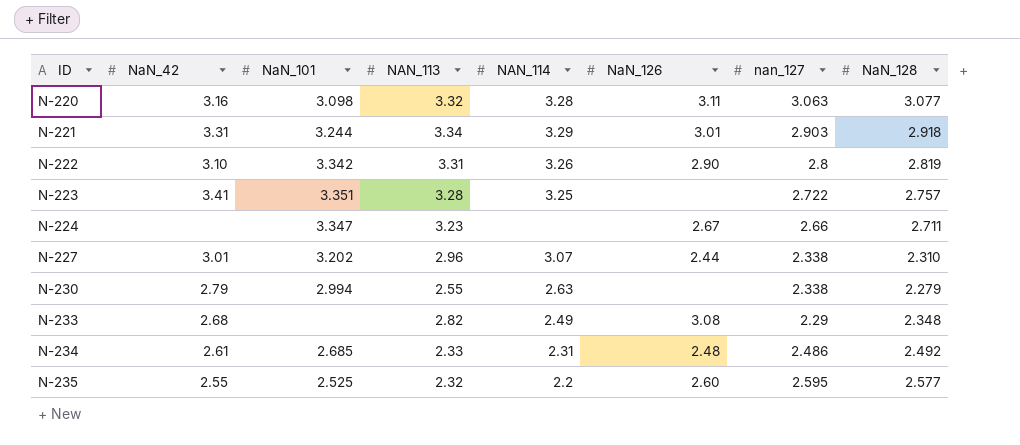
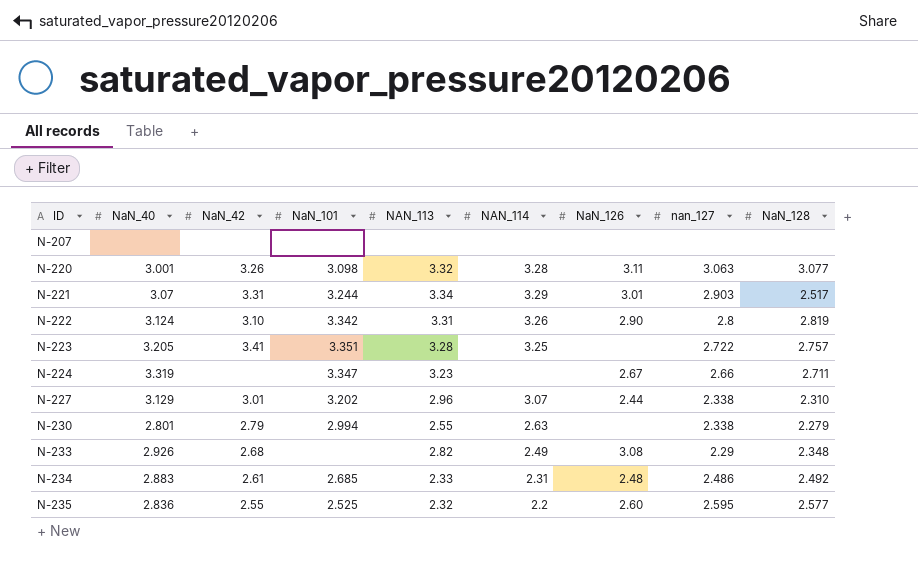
column NaN_40 | position: none -> 2
row N-207: none -> none | none | none | none | none | none | none | none
N-220 | NaN_42: 3.16 -> 3.26
N-221 | NaN_128: 2.918 -> 2.517

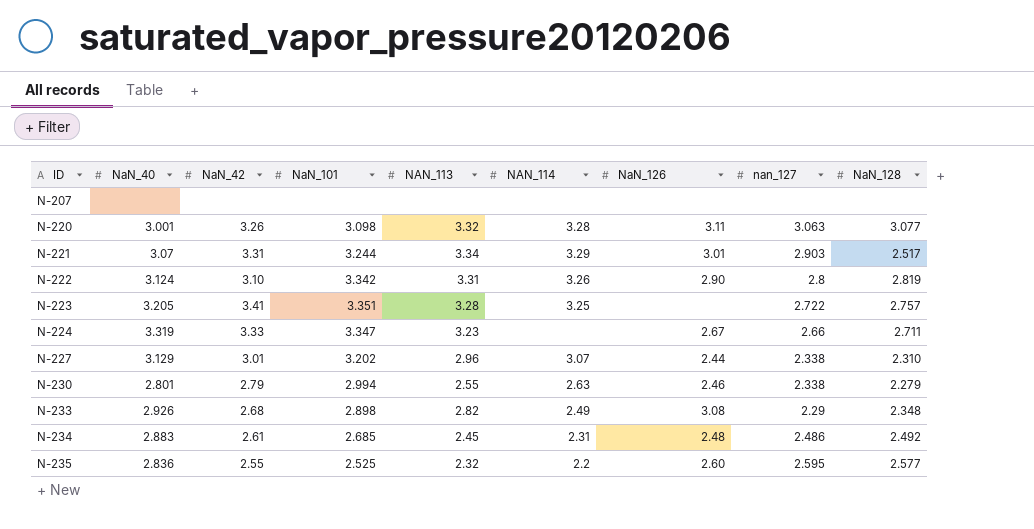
N-224 | NaN_42: none -> 3.33
N-230 | NaN_126: none -> 2.46
N-233 | NaN_101: none -> 2.898
N-234 | NAN_113: 2.33 -> 2.45

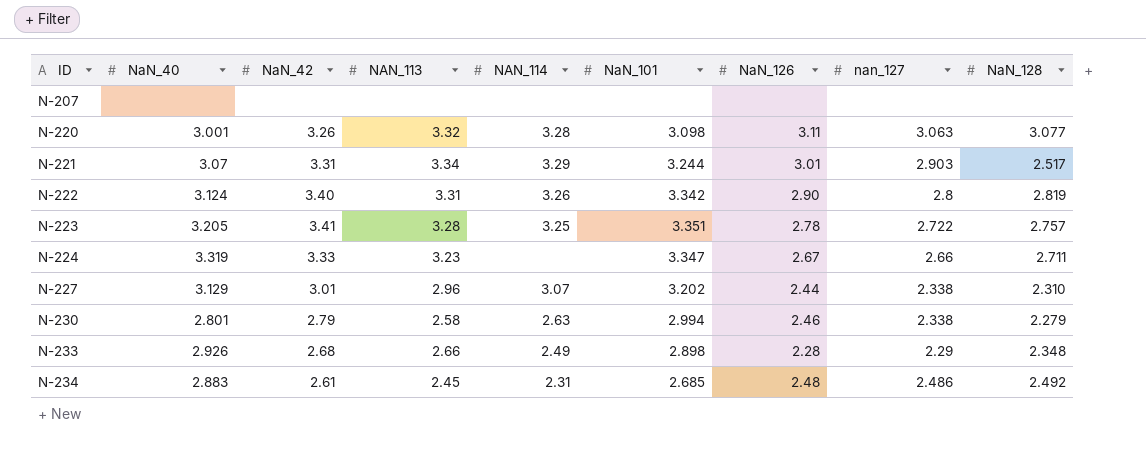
column NaN_101 | position: 4 -> 6
row N-235: 2.836 | 2.55 | 2.525 | 2.32 | 2.2 | 2.60 | 2.595 | 2.577 -> none
N-222 | NaN_42: 3.10 -> 3.40
N-223 | NaN_126: none -> 2.78
N-230 | NAN_113: 2.55 -> 2.58
N-233 | NAN_113: 2.82 -> 2.66
N-233 | NaN_126: 3.08 -> 2.28

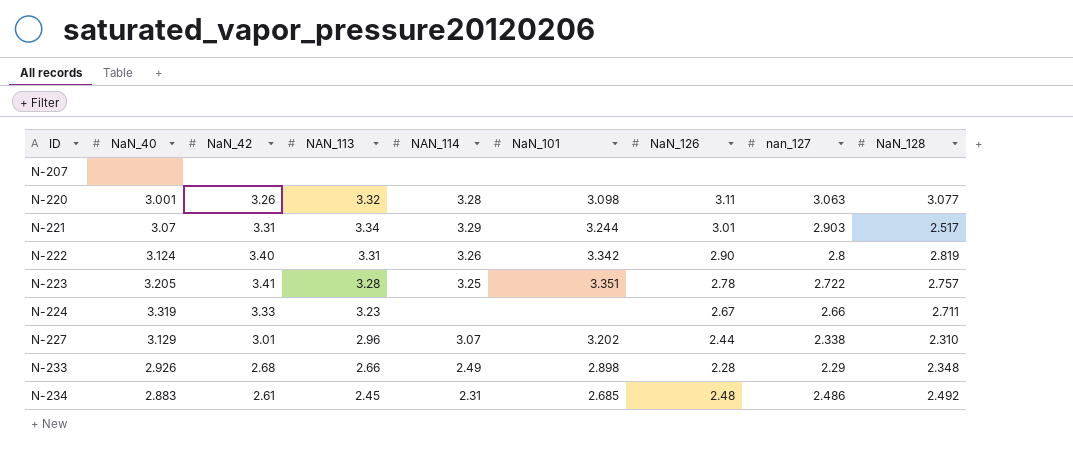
row N-230: 2.801 | 2.79 | 2.58 | 2.63 | 2.994 | 2.46 | 2.338 | 2.279 -> none
N-224 | NaN_101: 3.347 -> none

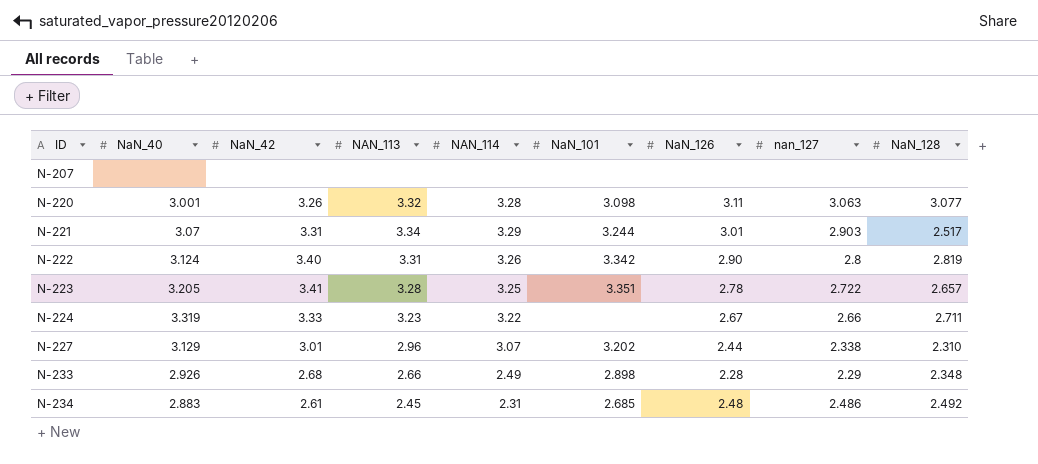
N-223 | NaN_128: 2.757 -> 2.657
N-224 | NAN_114: none -> 3.22

